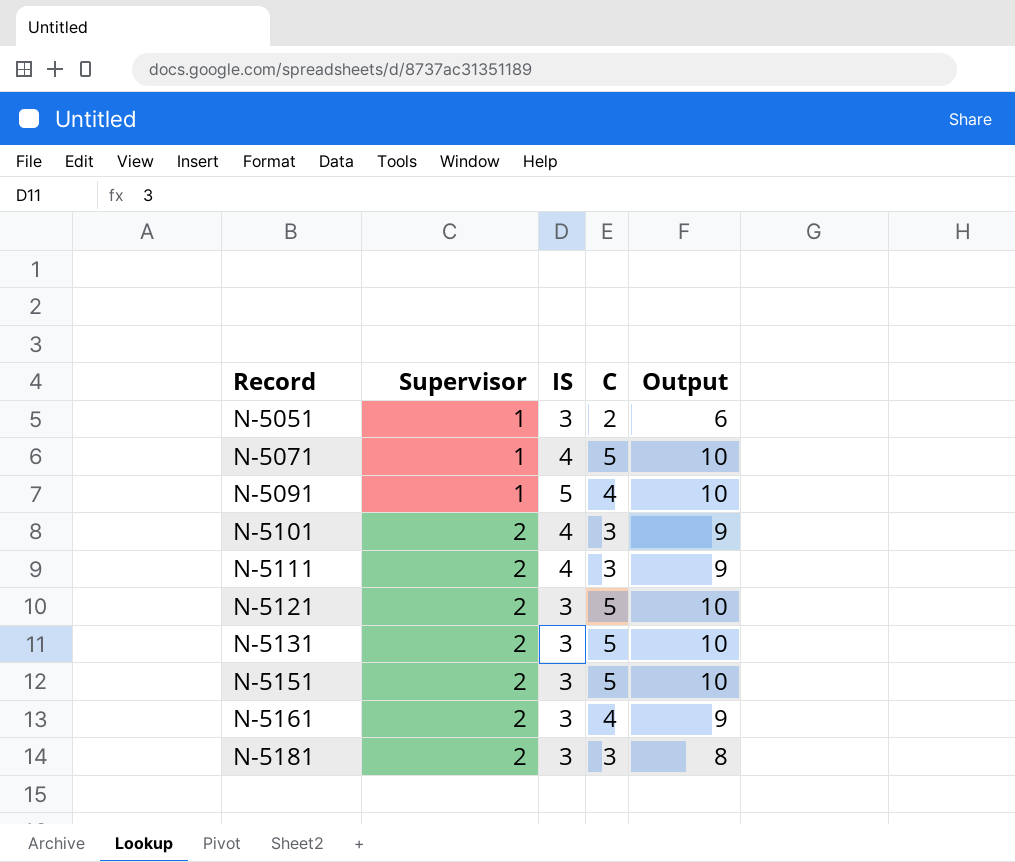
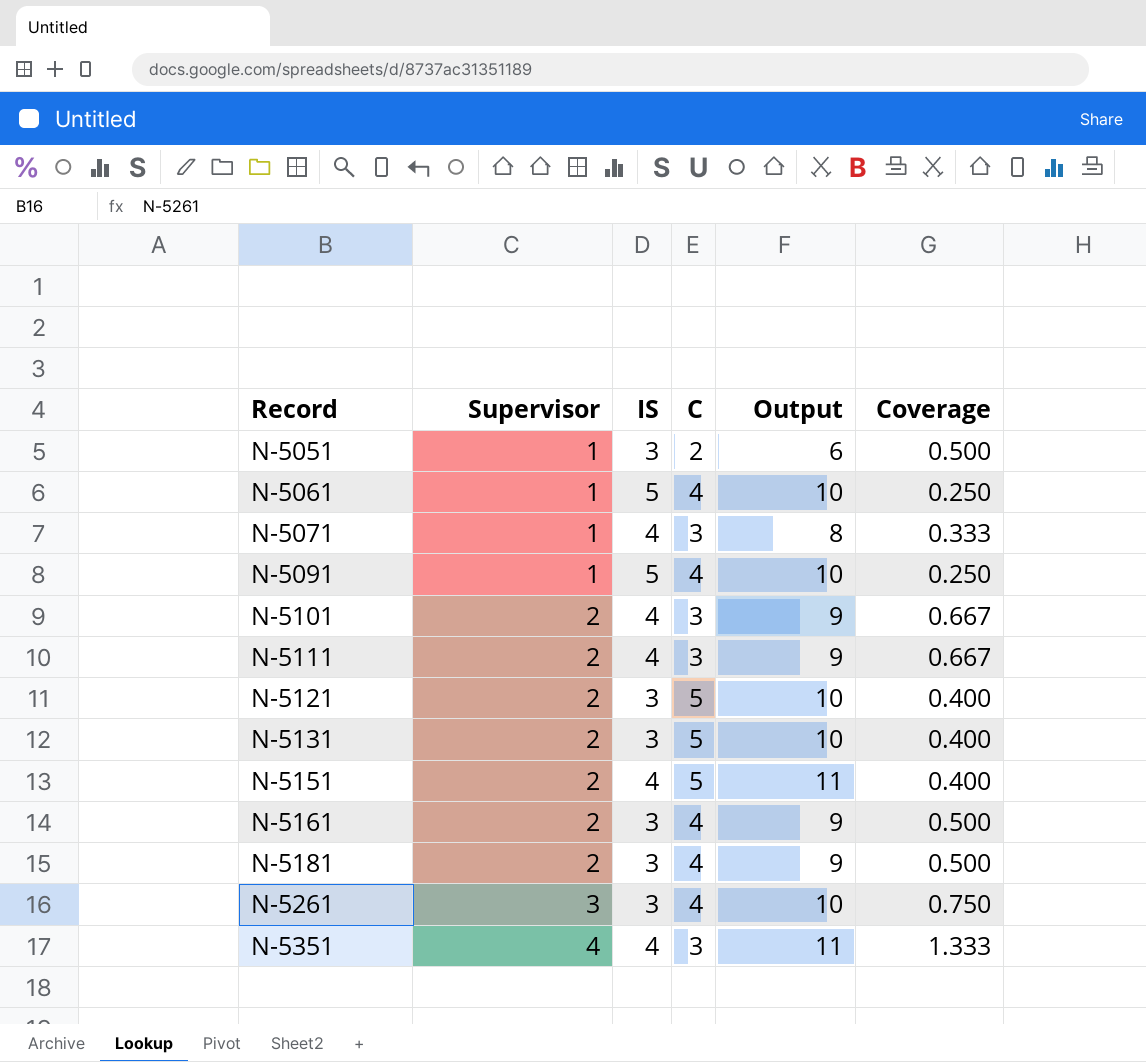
column Coverage | formula: none -> [Supervisor] / [C]
row N-5061: none -> 1 | 5 | 4 | 10 | 0.250
N-5071 | C: 5 -> 3
N-5071 | Output: 10 -> 8
N-5151 | IS: 3 -> 4
N-5151 | Output: 10 -> 11
N-5181 | C: 3 -> 4
N-5181 | Output: 8 -> 9
row N-5261: none -> 3 | 3 | 4 | 10 | 0.750
row N-5351: none -> 4 | 4 | 3 | 11 | 1.333

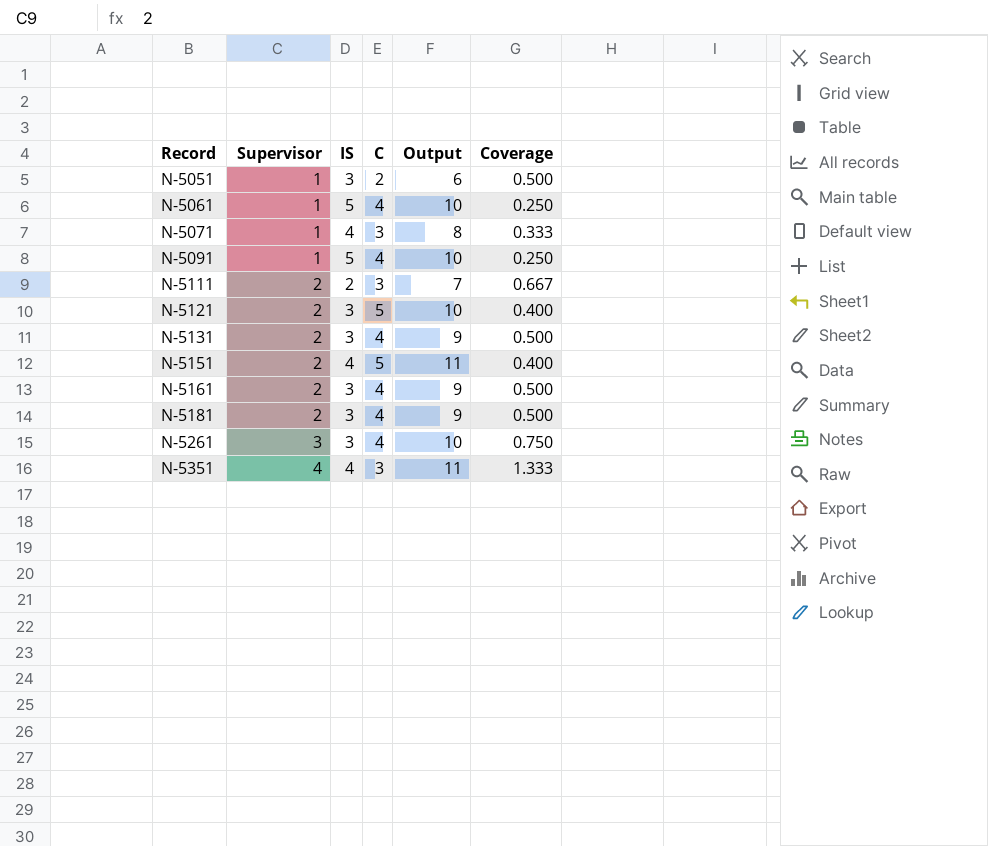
row N-5101: 2 | 4 | 3 | 9 | 0.667 -> none
N-5111 | IS: 4 -> 2
N-5111 | Output: 9 -> 7
N-5131 | C: 5 -> 4
N-5131 | Output: 10 -> 9
N-5131 | Coverage: 0.400 -> 0.500

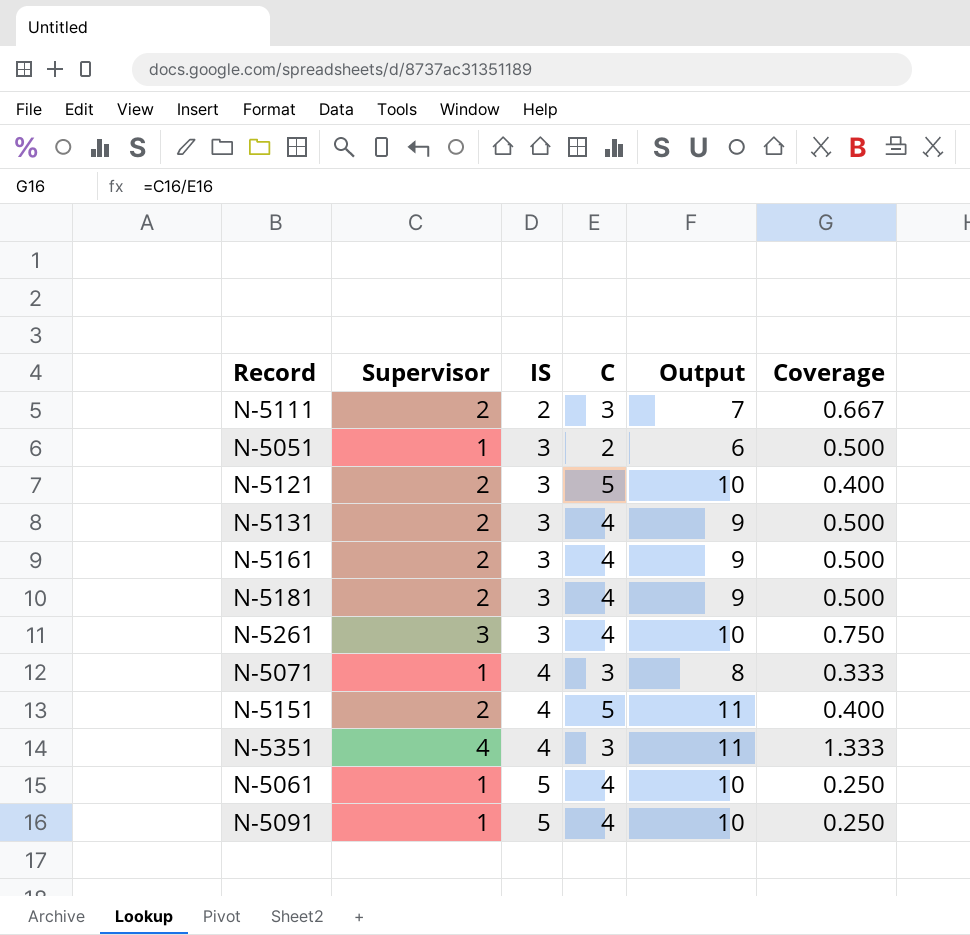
row order: Record ascending -> IS ascending

